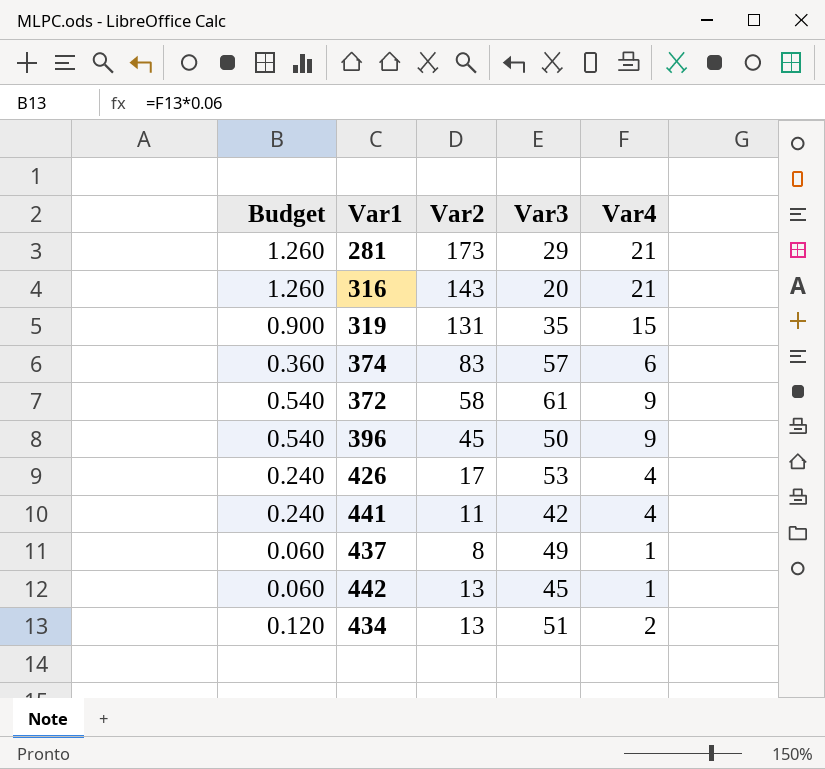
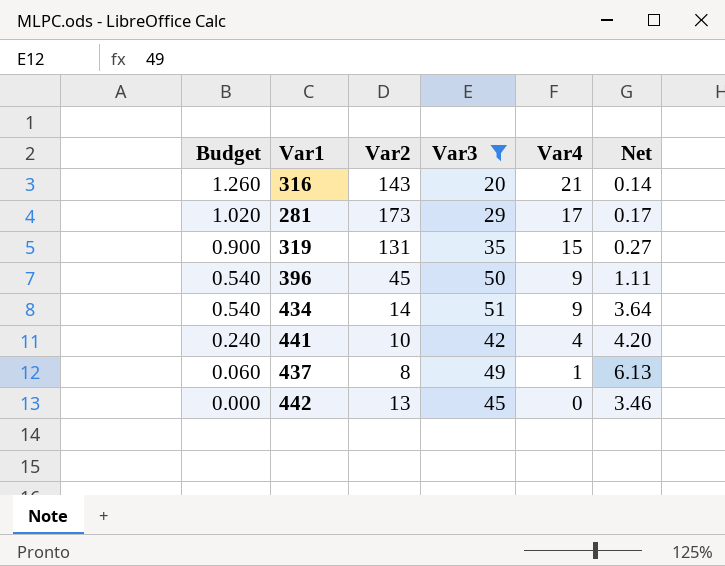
filter: none -> Var3 <= 51
row order: none -> Budget descending
column Net | formula: none -> [Var3] / [Var2]
281 | Budget: 1.260 -> 1.020
281 | Var4: 21 -> 17
434 | Budget: 0.120 -> 0.540
434 | Var2: 13 -> 14
434 | Var4: 2 -> 9
441 | Var2: 11 -> 10
442 | Budget: 0.060 -> 0.000
442 | Var4: 1 -> 0

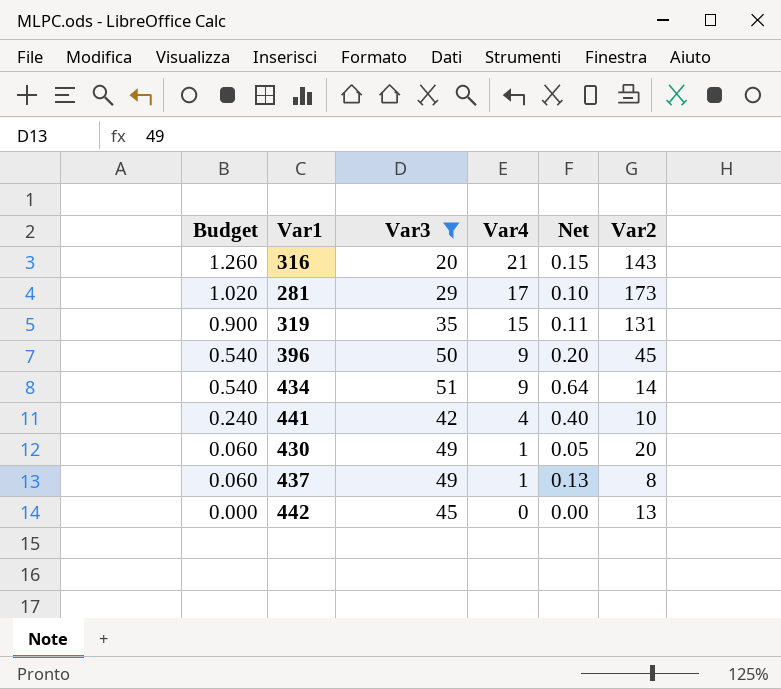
column Net | formula: [Var3] / [Var2] -> [Var4] / [Var2]
column Var2 | position: 3 -> 6
row 430: none -> 0.060 | 49 | 1 | 0.05 | 20

